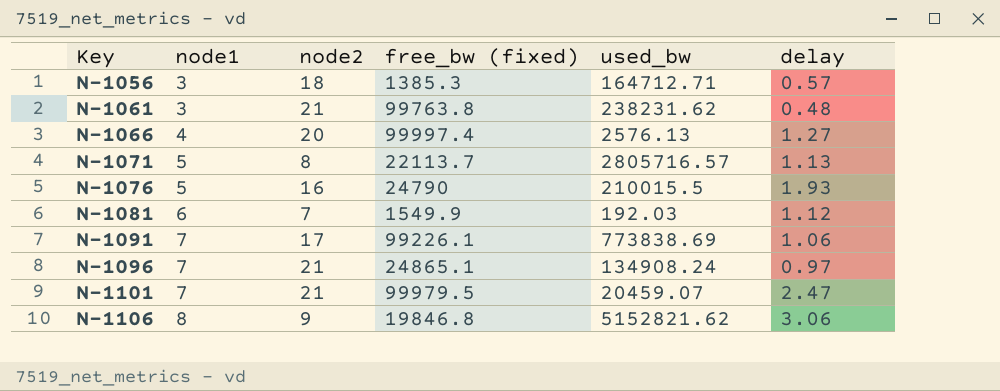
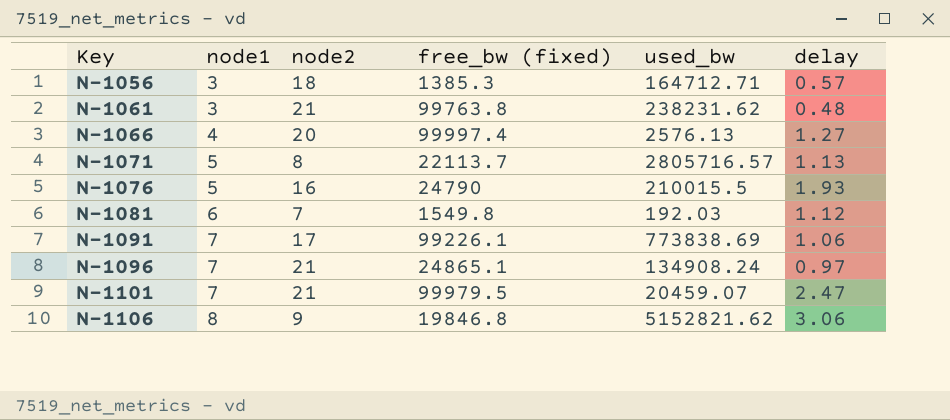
N-1081 | free_bw (fixed): 1549.9 -> 1549.8

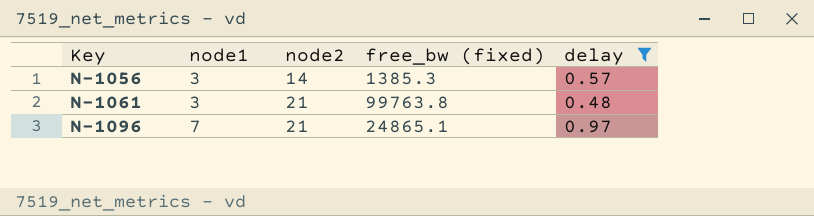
filter: none -> delay <= 0.97
column used_bw | position: 5 -> none
N-1056 | node2: 18 -> 14

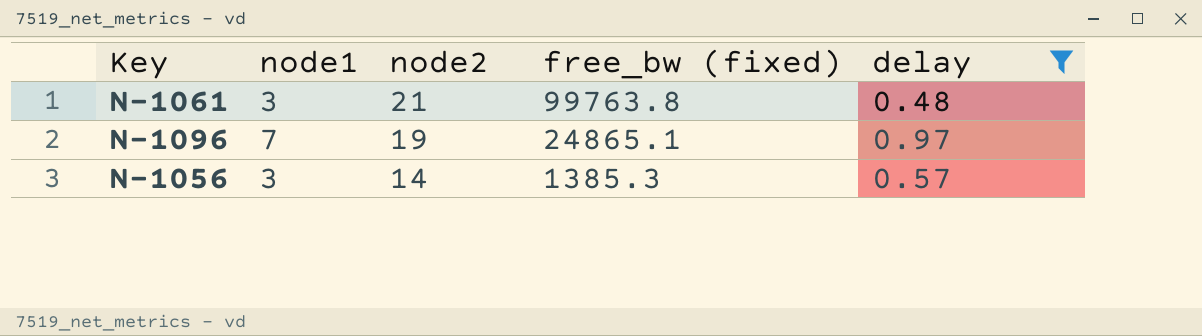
row order: Key ascending -> node2 descending
N-1096 | node2: 21 -> 19

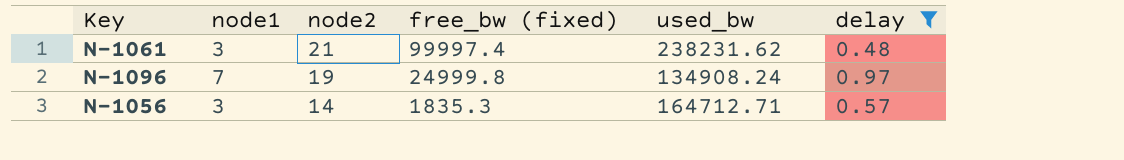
column used_bw | position: none -> 5
N-1061 | free_bw (fixed): 99763.8 -> 99997.4
N-1096 | free_bw (fixed): 24865.1 -> 24999.8
N-1056 | free_bw (fixed): 1385.3 -> 1835.3

